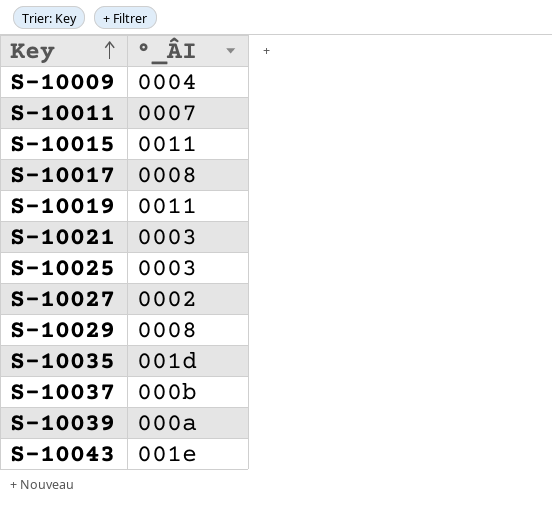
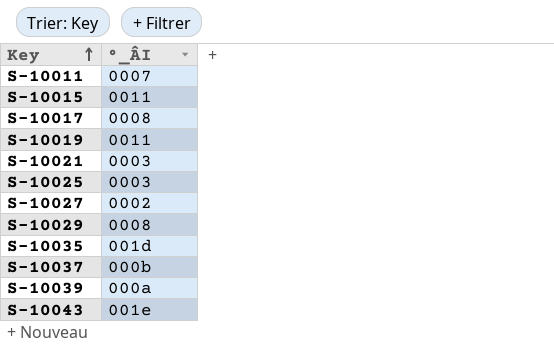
row S-10009: 0004 -> none

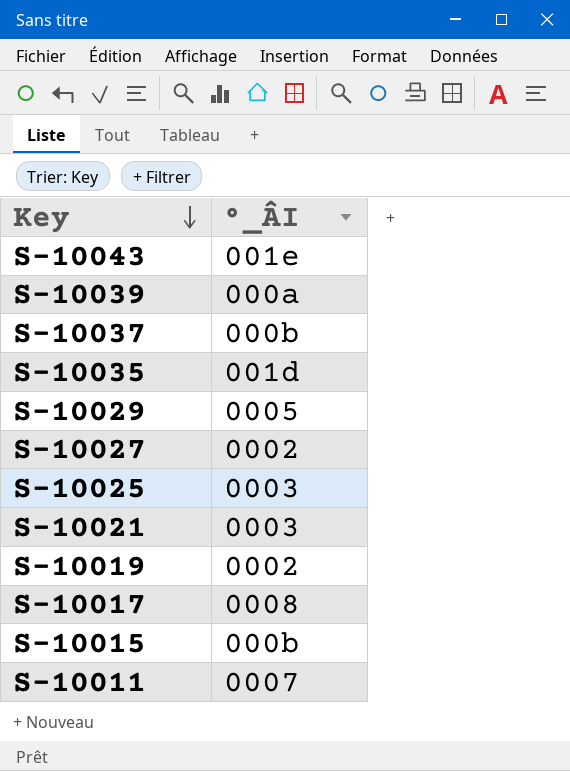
row order: Key ascending -> Key descending
S-10029 | °_ÂI: 0008 -> 0005
S-10019 | °_ÂI: 0011 -> 0002
S-10015 | °_ÂI: 0011 -> 000b

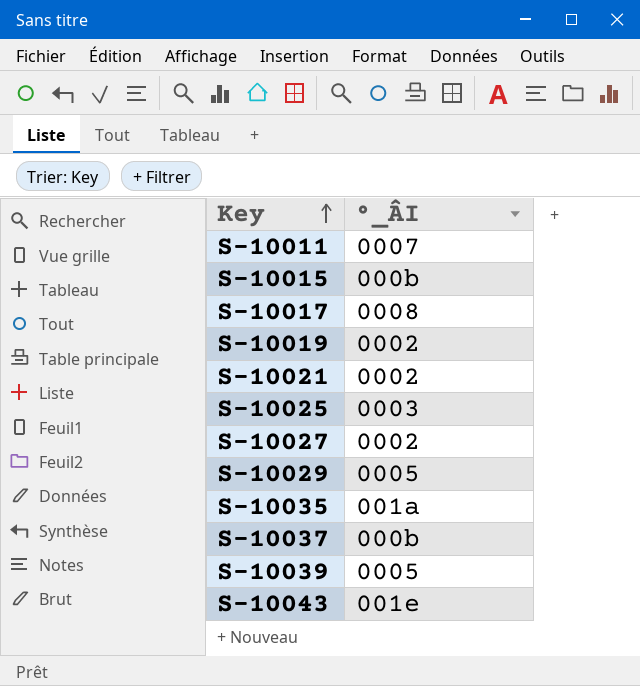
row order: Key descending -> Key ascending
S-10021 | °_ÂI: 0003 -> 0002
S-10035 | °_ÂI: 001d -> 001a
S-10039 | °_ÂI: 000a -> 0005

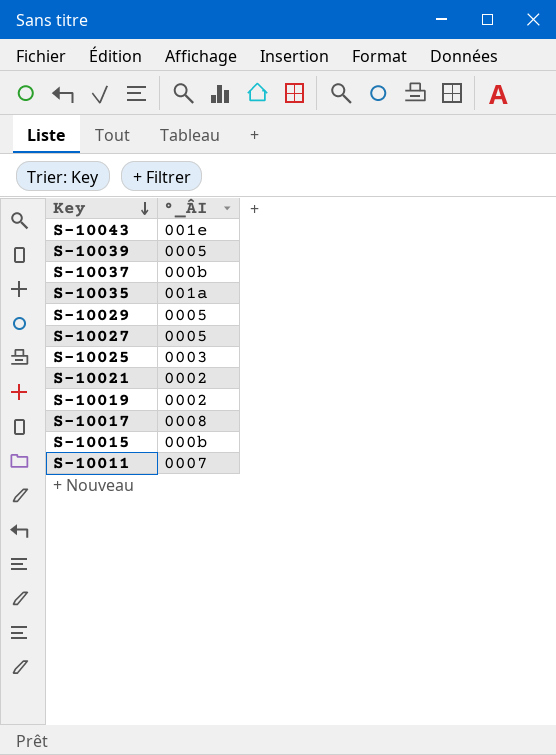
row order: Key ascending -> Key descending
S-10027 | °_ÂI: 0002 -> 0005

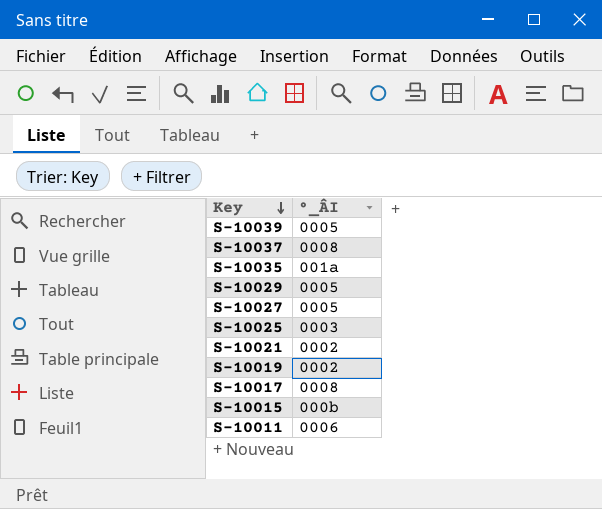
row S-10043: 001e -> none
S-10037 | °_ÂI: 000b -> 0008
S-10011 | °_ÂI: 0007 -> 0006

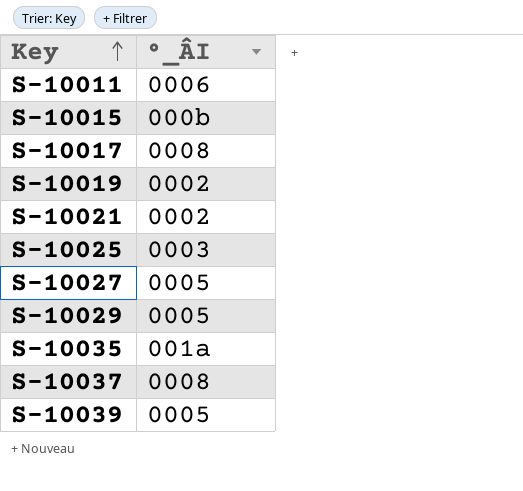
row order: Key descending -> Key ascending

